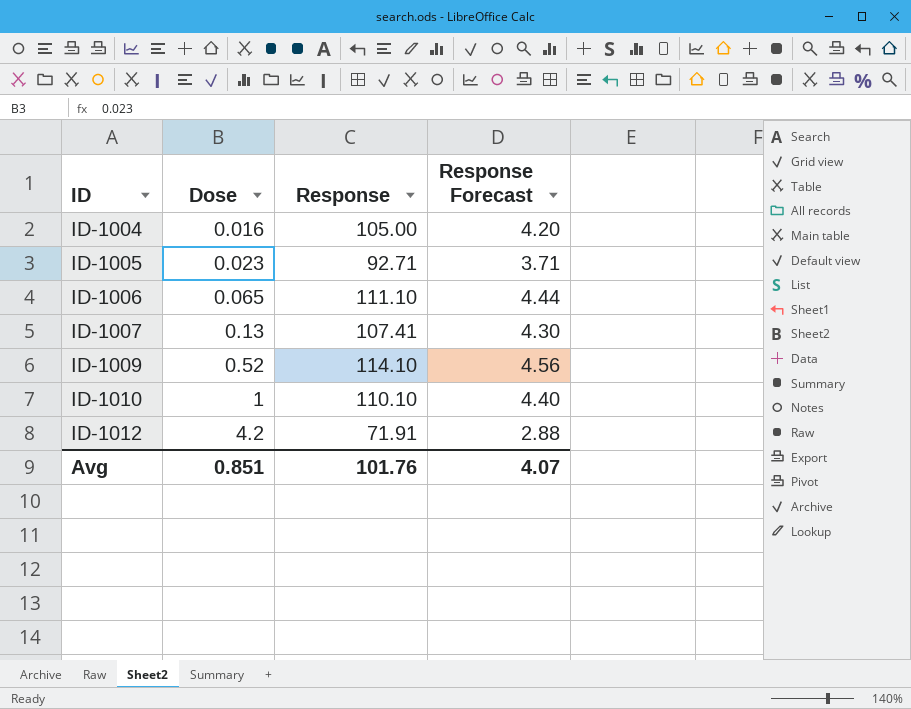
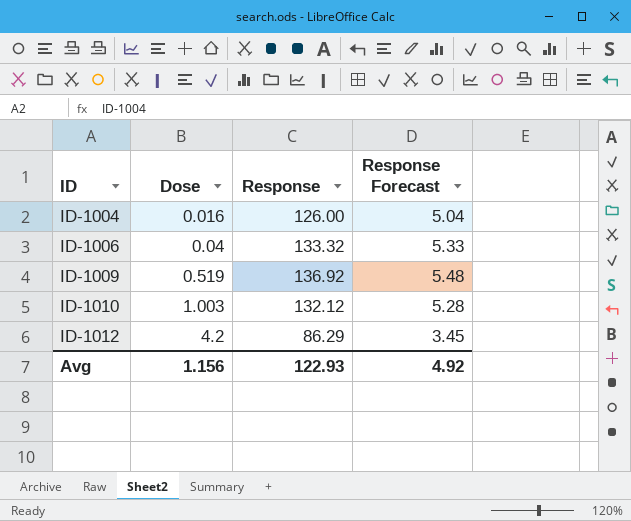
row ID-1005: 0.023 | 92.71 | 3.71 -> none
row ID-1007: 0.13 | 107.41 | 4.30 -> none
ID-1004 | Response: 105.00 -> 126.00
ID-1004 | Response Forecast: 4.20 -> 5.04
ID-1006 | Dose: 0.065 -> 0.04
ID-1006 | Response: 111.10 -> 133.32
ID-1006 | Response Forecast: 4.44 -> 5.33
ID-1009 | Dose: 0.52 -> 0.519
ID-1009 | Response: 114.10 -> 136.92
ID-1009 | Response Forecast: 4.56 -> 5.48
ID-1010 | Dose: 1 -> 1.003
ID-1010 | Response: 110.10 -> 132.12
ID-1010 | Response Forecast: 4.40 -> 5.28
ID-1012 | Response: 71.91 -> 86.29
ID-1012 | Response Forecast: 2.88 -> 3.45
Avg | Dose: 0.851 -> 1.156
Avg | Response: 101.76 -> 122.93
Avg | Response Forecast: 4.07 -> 4.92

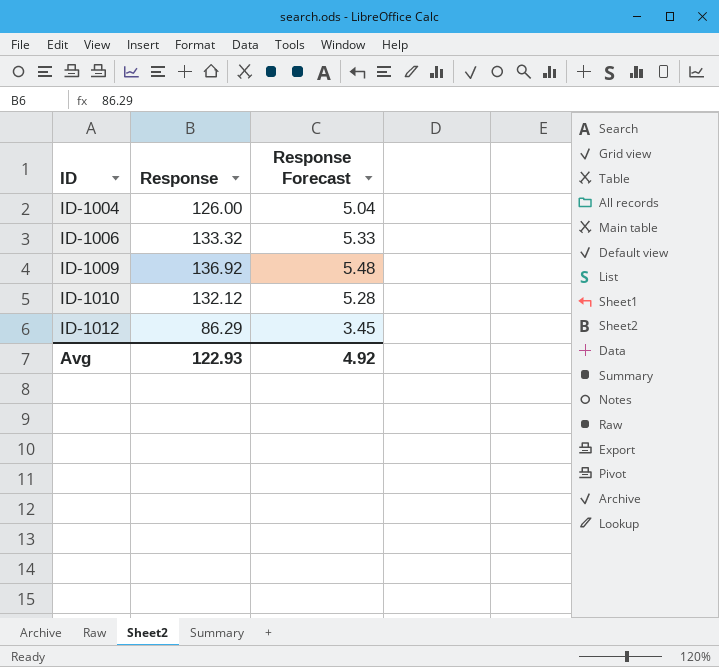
column Dose | position: 2 -> none

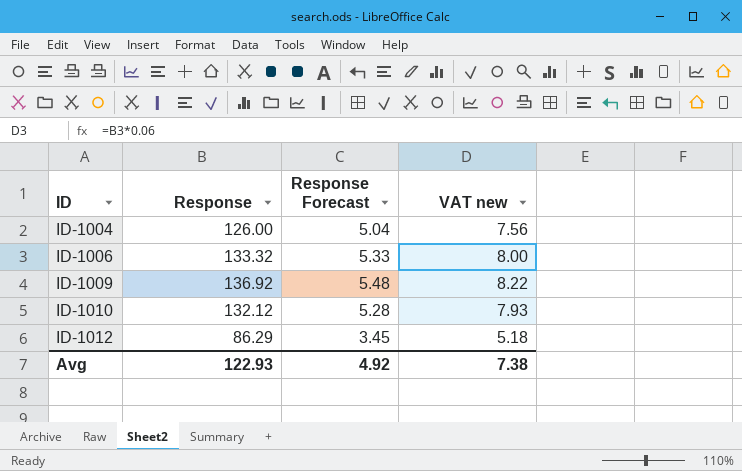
column VAT new | formula: none -> [Response] * 0.06

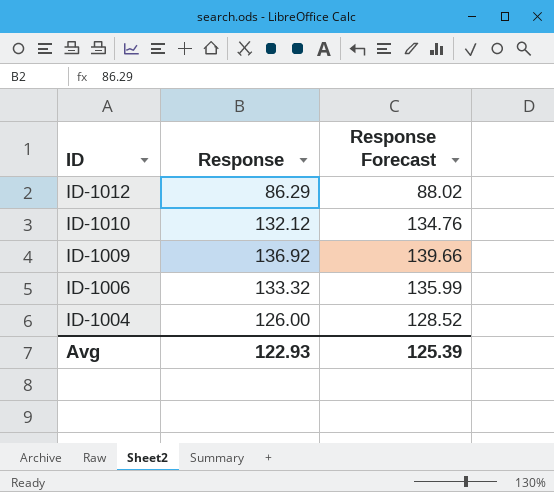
row order: ID ascending -> ID descending
column VAT new | formula: [Response] * 0.06 -> none
column Response Forecast | formula: [Response] * 0.04 -> [Response] * 1.02
Avg | Response Forecast: 4.92 -> 125.39

